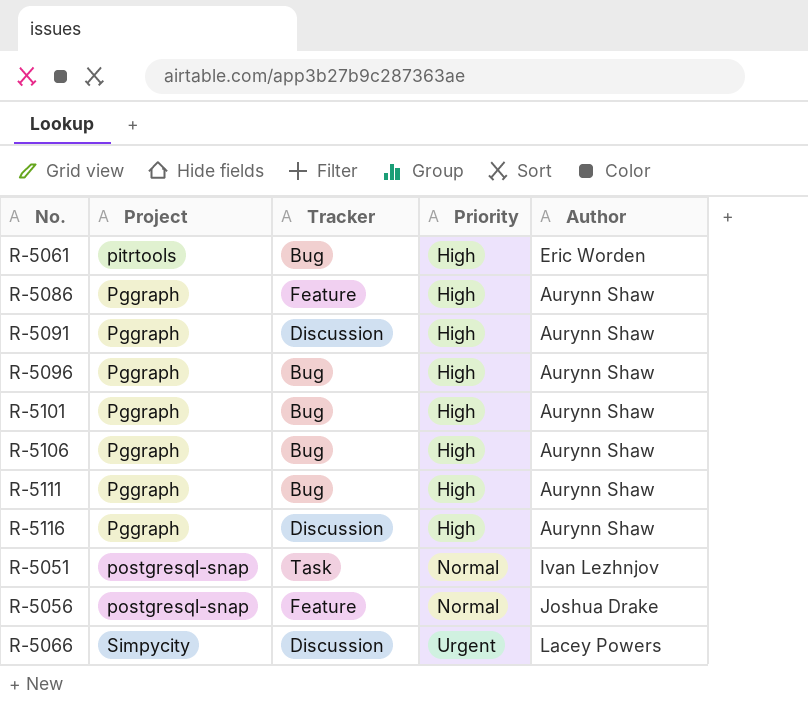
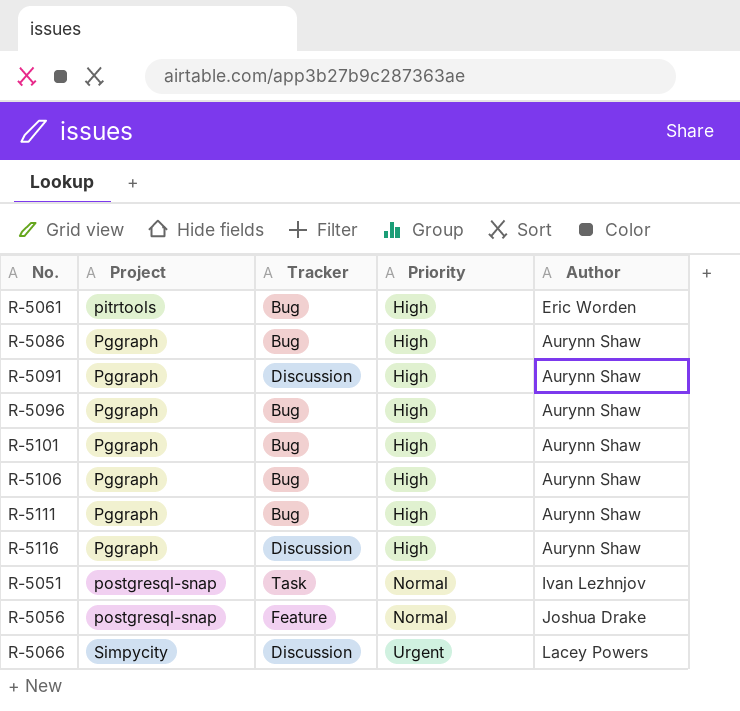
R-5086 | Tracker: Feature -> Bug

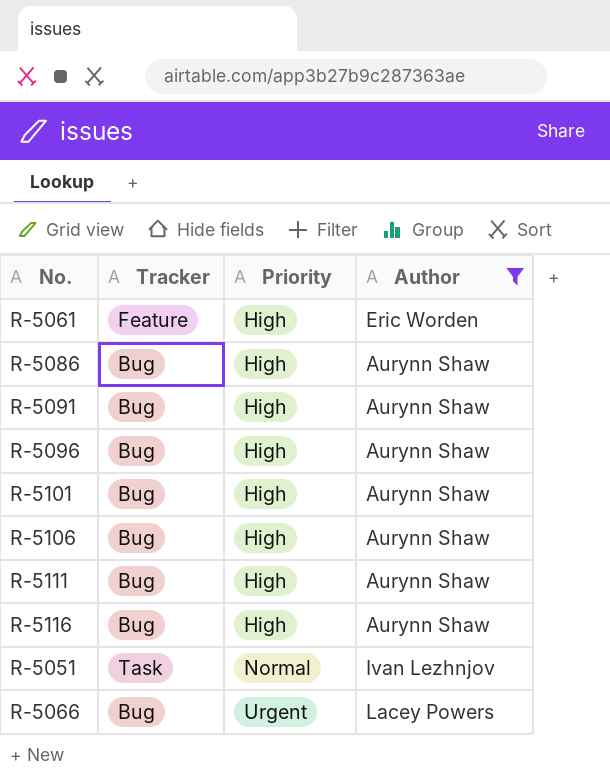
filter: none -> Author != Joshua Drake
column Project | position: 2 -> none
R-5061 | Tracker: Bug -> Feature
R-5091 | Tracker: Discussion -> Bug
R-5116 | Tracker: Discussion -> Bug
R-5066 | Tracker: Discussion -> Bug

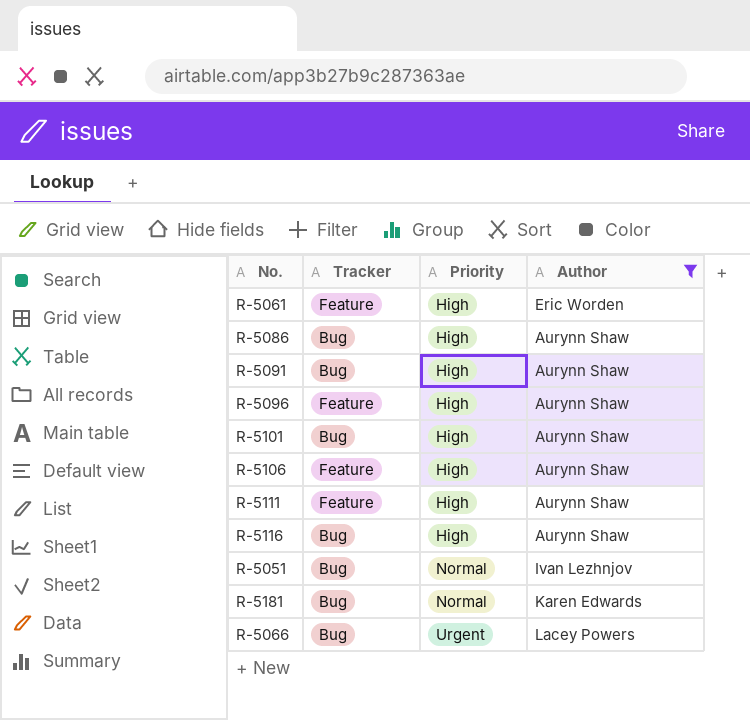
R-5096 | Tracker: Bug -> Feature
R-5106 | Tracker: Bug -> Feature
R-5111 | Tracker: Bug -> Feature
R-5051 | Tracker: Task -> Bug
row R-5181: none -> Bug | Normal | Karen Edwards

